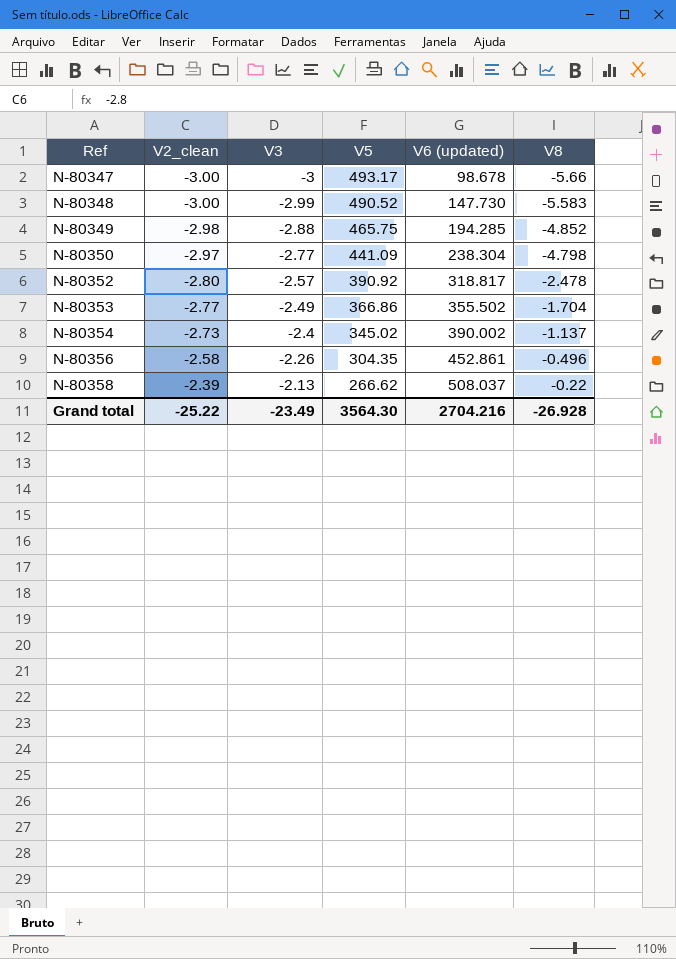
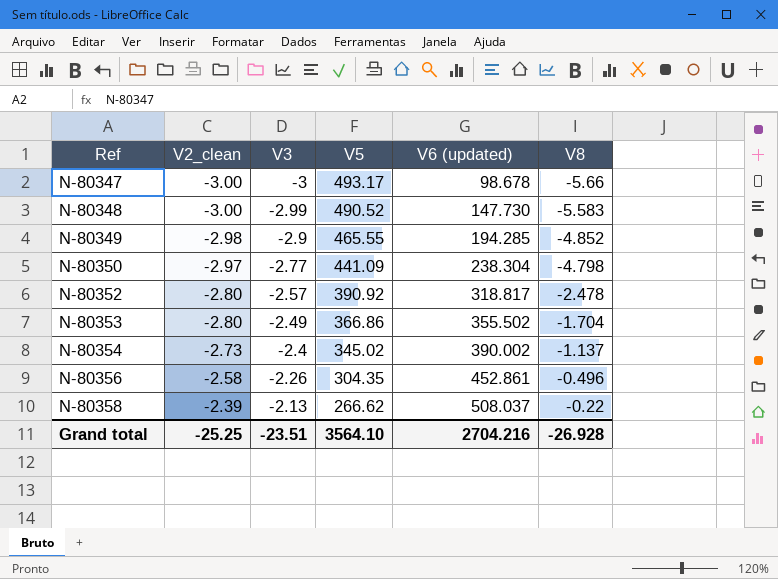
N-80349 | V3: -2.88 -> -2.9
N-80349 | V5: 465.75 -> 465.55
N-80353 | V2_clean: -2.77 -> -2.80
Grand total | V2_clean: -25.22 -> -25.25
Grand total | V3: -23.49 -> -23.51
Grand total | V5: 3564.30 -> 3564.10

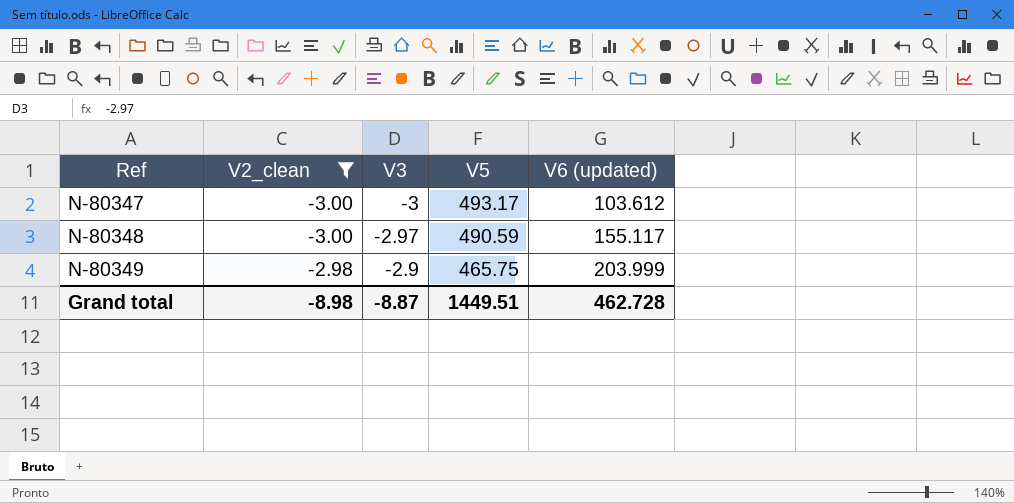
filter: none -> V2_clean <= -2.98
column V8 | position: 6 -> none
N-80347 | V6 (updated): 98.678 -> 103.612
N-80348 | V3: -2.99 -> -2.97
N-80348 | V5: 490.52 -> 490.59
N-80348 | V6 (updated): 147.730 -> 155.117
N-80349 | V5: 465.55 -> 465.75
N-80349 | V6 (updated): 194.285 -> 203.999
Grand total | V2_clean: -25.25 -> -8.98
Grand total | V3: -23.51 -> -8.87
Grand total | V5: 3564.10 -> 1449.51
Grand total | V6 (updated): 2704.216 -> 462.728

